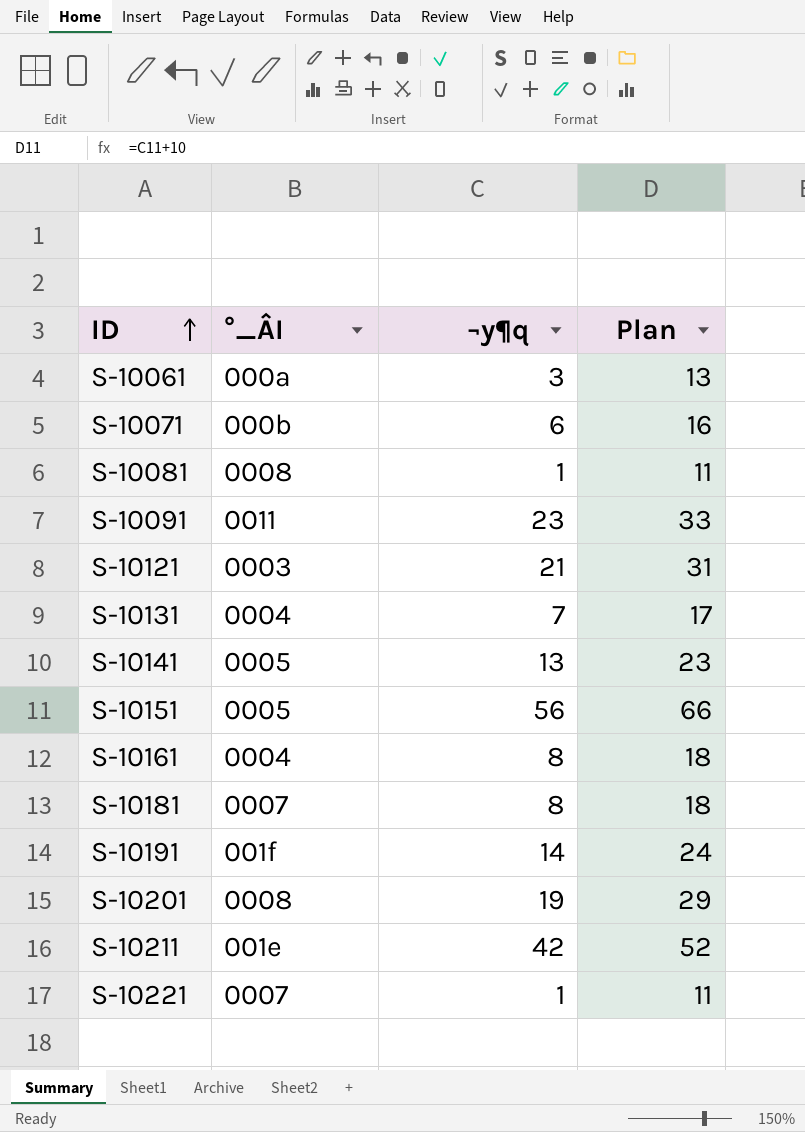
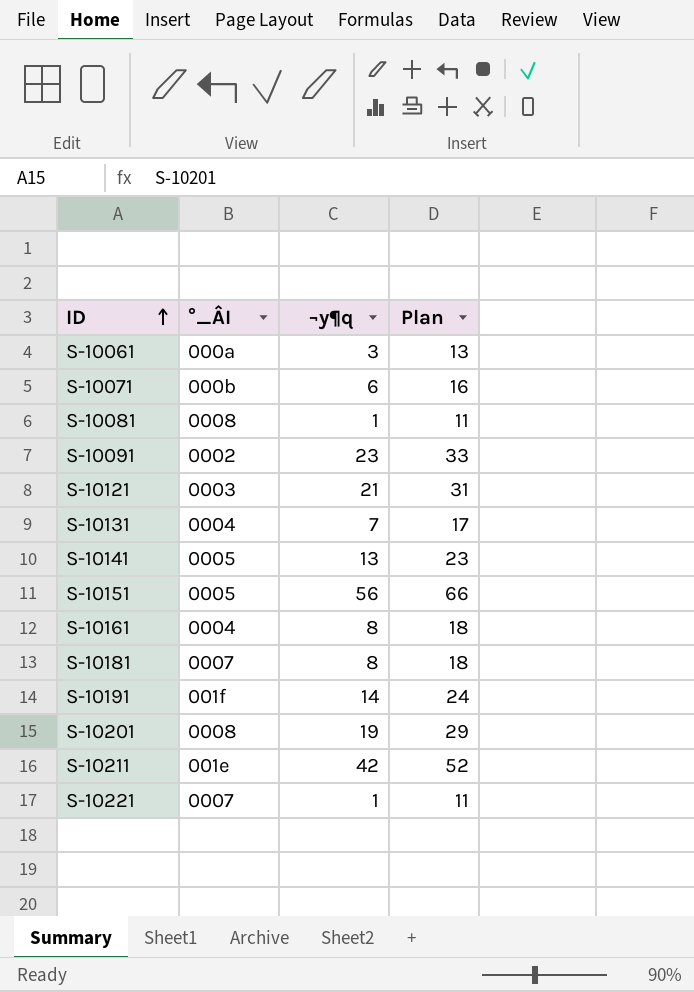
S-10091 | °_ÂI: 0011 -> 0002

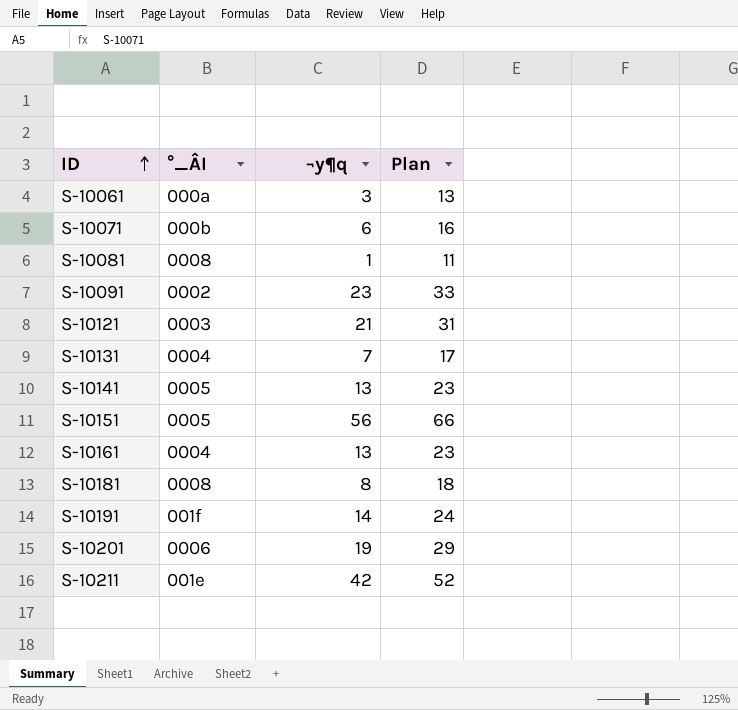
row S-10221: 0007 | 1 | 11 -> none
S-10161 | ¬y¶q: 8 -> 13
S-10161 | Plan: 18 -> 23
S-10181 | °_ÂI: 0007 -> 0008
S-10201 | °_ÂI: 0008 -> 0006

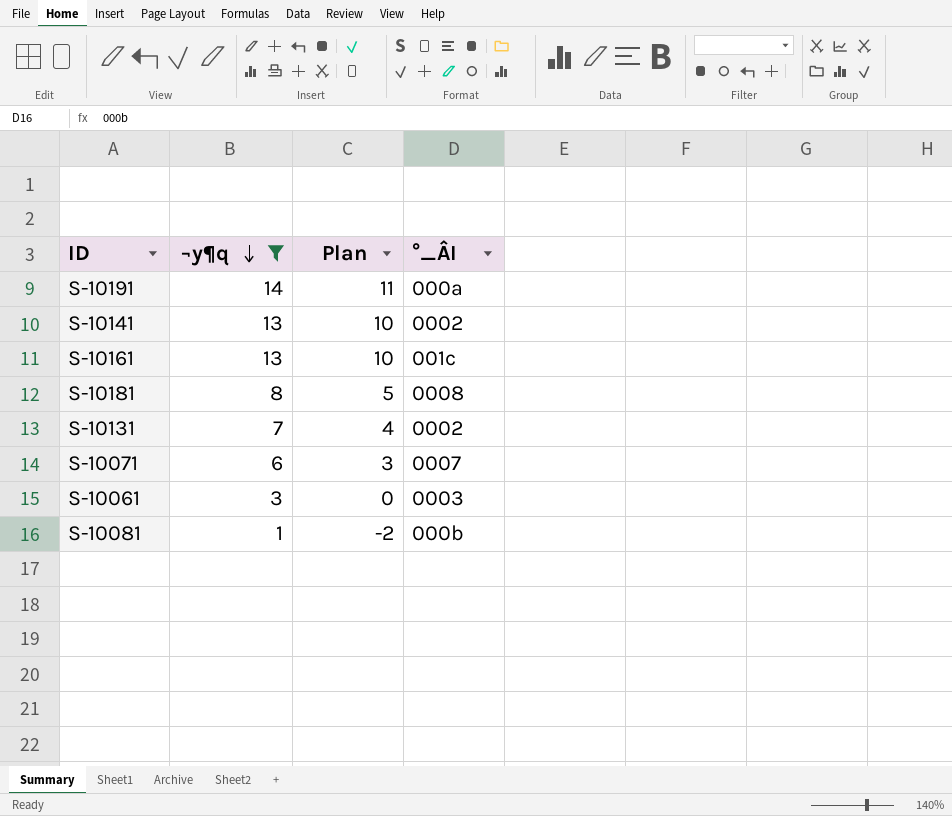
filter: none -> ¬y¶q <= 14
row order: ID ascending -> ¬y¶q descending
column Plan | formula: [¬y¶q] + 10 -> [¬y¶q] - 3
column °_ÂI | position: 2 -> 4
S-10191 | °_ÂI: 001f -> 000a
S-10141 | °_ÂI: 0005 -> 0002
S-10161 | °_ÂI: 0004 -> 001c
S-10131 | °_ÂI: 0004 -> 0002
S-10071 | °_ÂI: 000b -> 0007
S-10061 | °_ÂI: 000a -> 0003
S-10081 | °_ÂI: 0008 -> 000b

